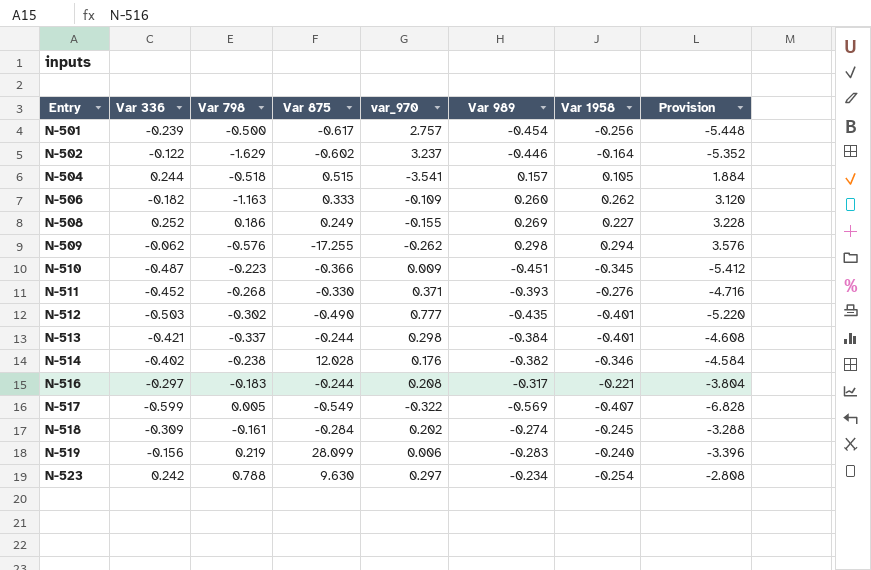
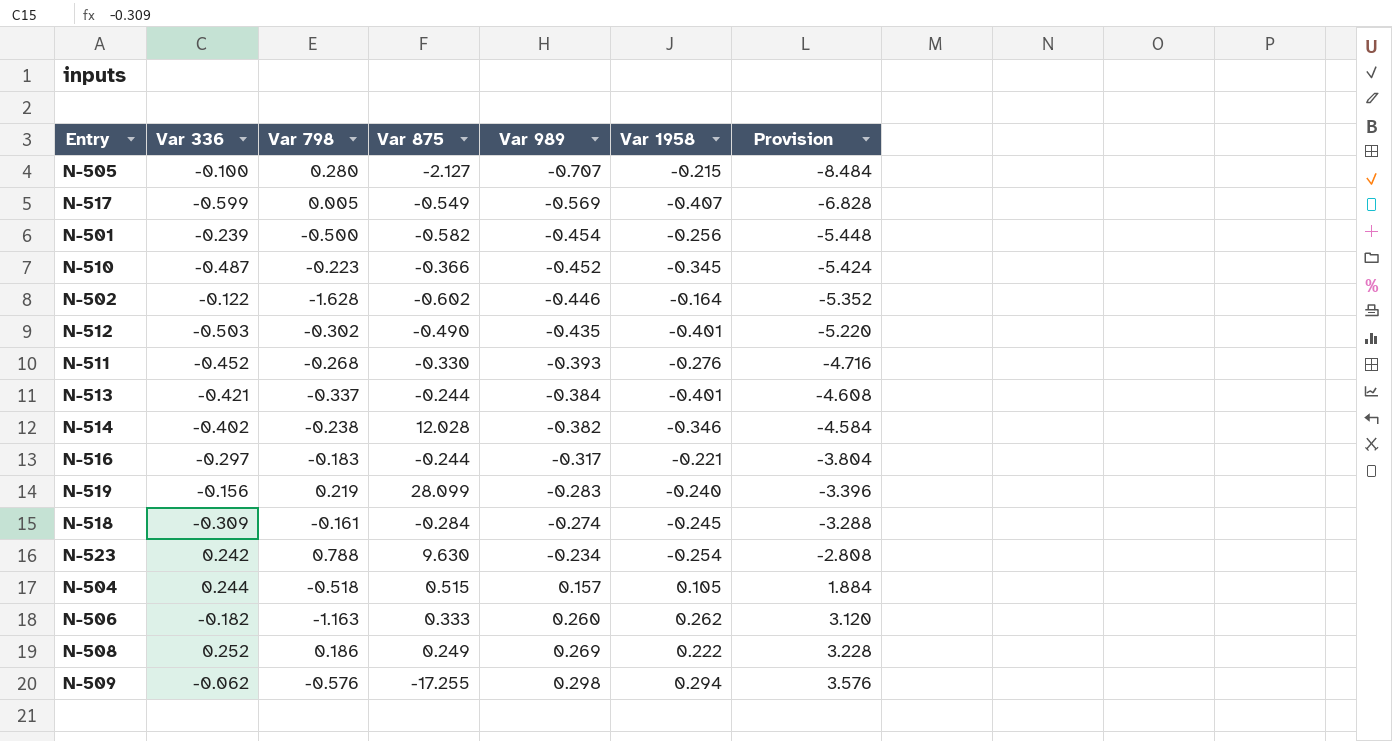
row order: Entry ascending -> Var 989 ascending
column var_970 | position: 5 -> none
row N-505: none -> -0.100 | 0.280 | -2.127 | -0.707 | -0.215 | -8.484
N-501 | Var 875: -0.617 -> -0.582
N-510 | Var 989: -0.451 -> -0.452
N-510 | Provision: -5.412 -> -5.424
N-502 | Var 798: -1.629 -> -1.628
N-508 | Var 1958: 0.227 -> 0.222

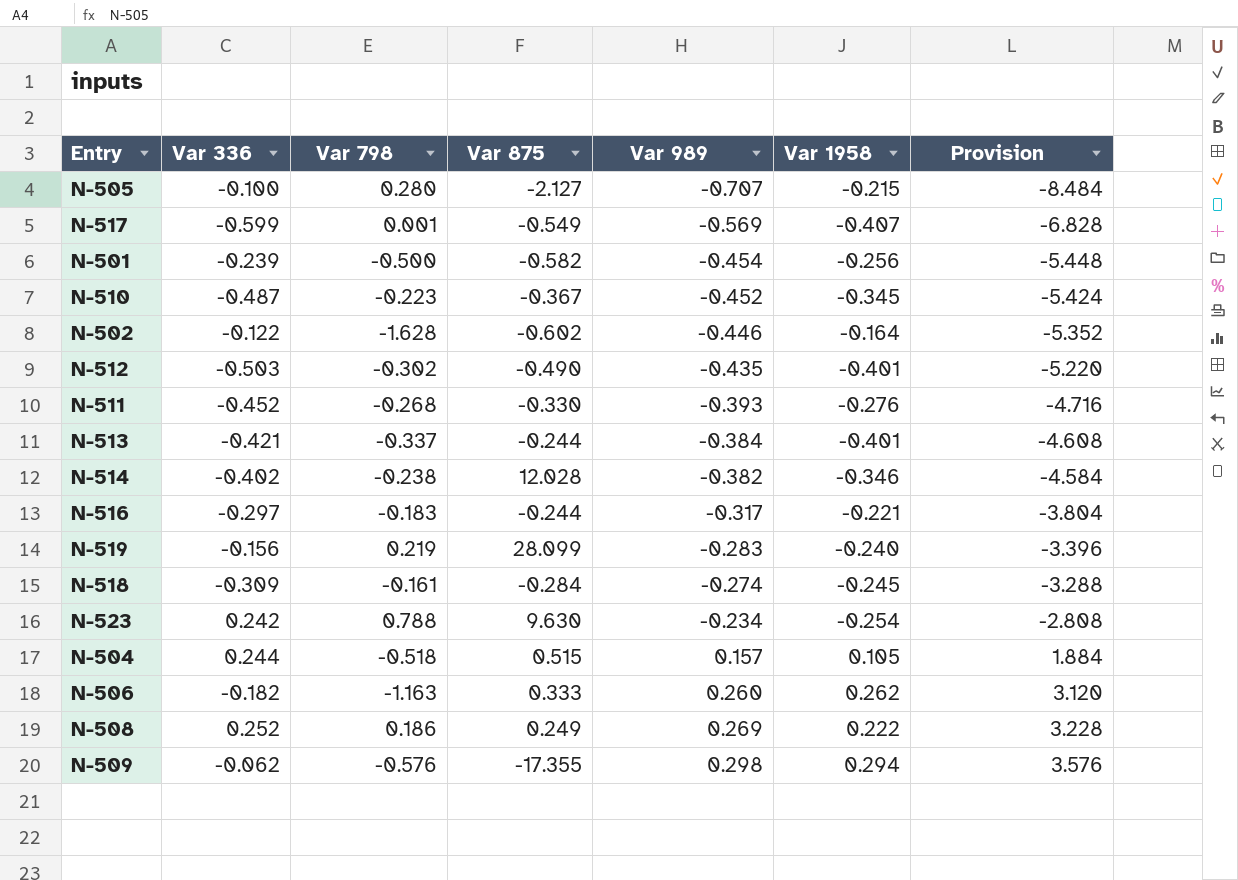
N-517 | Var 798: 0.005 -> 0.001
N-510 | Var 875: -0.366 -> -0.367
N-509 | Var 875: -17.255 -> -17.355

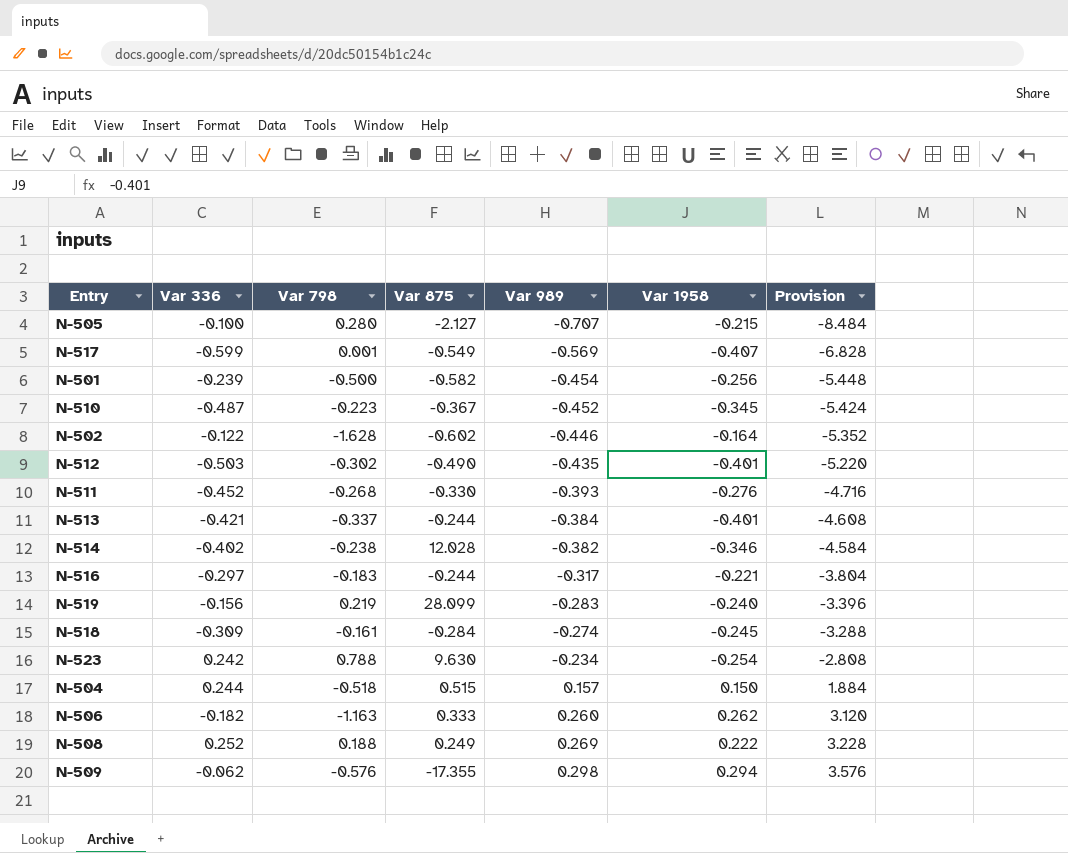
N-504 | Var 1958: 0.105 -> 0.150
N-508 | Var 798: 0.186 -> 0.188

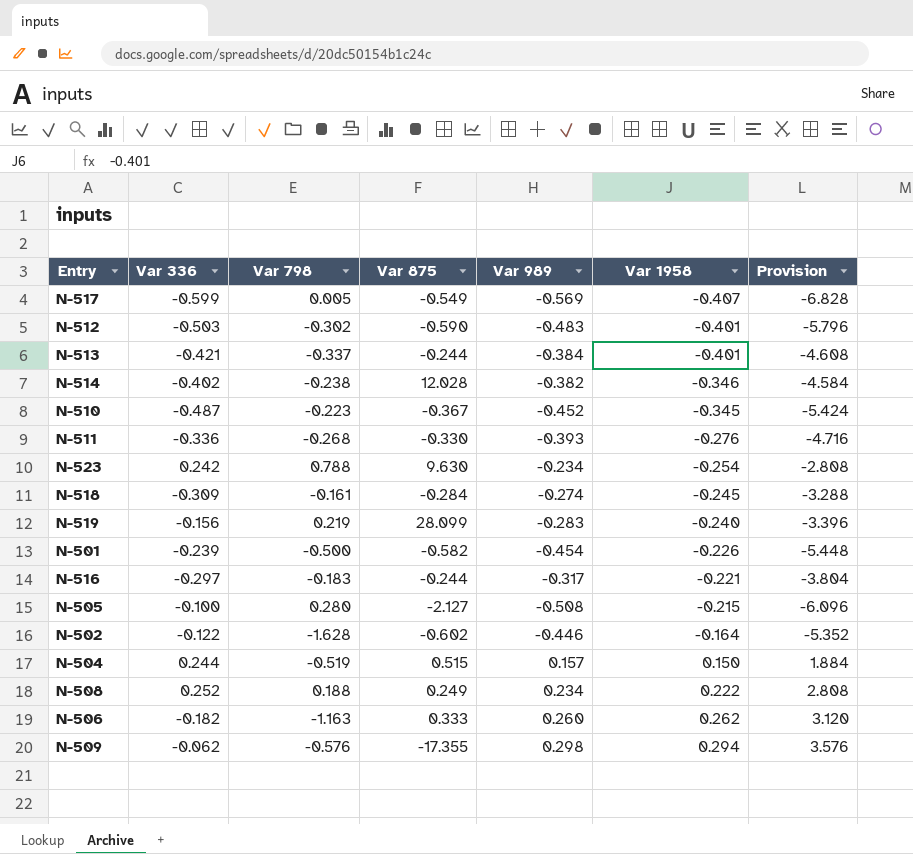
row order: Var 989 ascending -> Var 1958 ascending
N-517 | Var 798: 0.001 -> 0.005
N-512 | Var 875: -0.490 -> -0.590
N-512 | Var 989: -0.435 -> -0.483
N-512 | Provision: -5.220 -> -5.796
N-511 | Var 336: -0.452 -> -0.336
N-501 | Var 1958: -0.256 -> -0.226
N-505 | Var 989: -0.707 -> -0.508
N-505 | Provision: -8.484 -> -6.096
N-504 | Var 798: -0.518 -> -0.519
N-508 | Var 989: 0.269 -> 0.234
N-508 | Provision: 3.228 -> 2.808

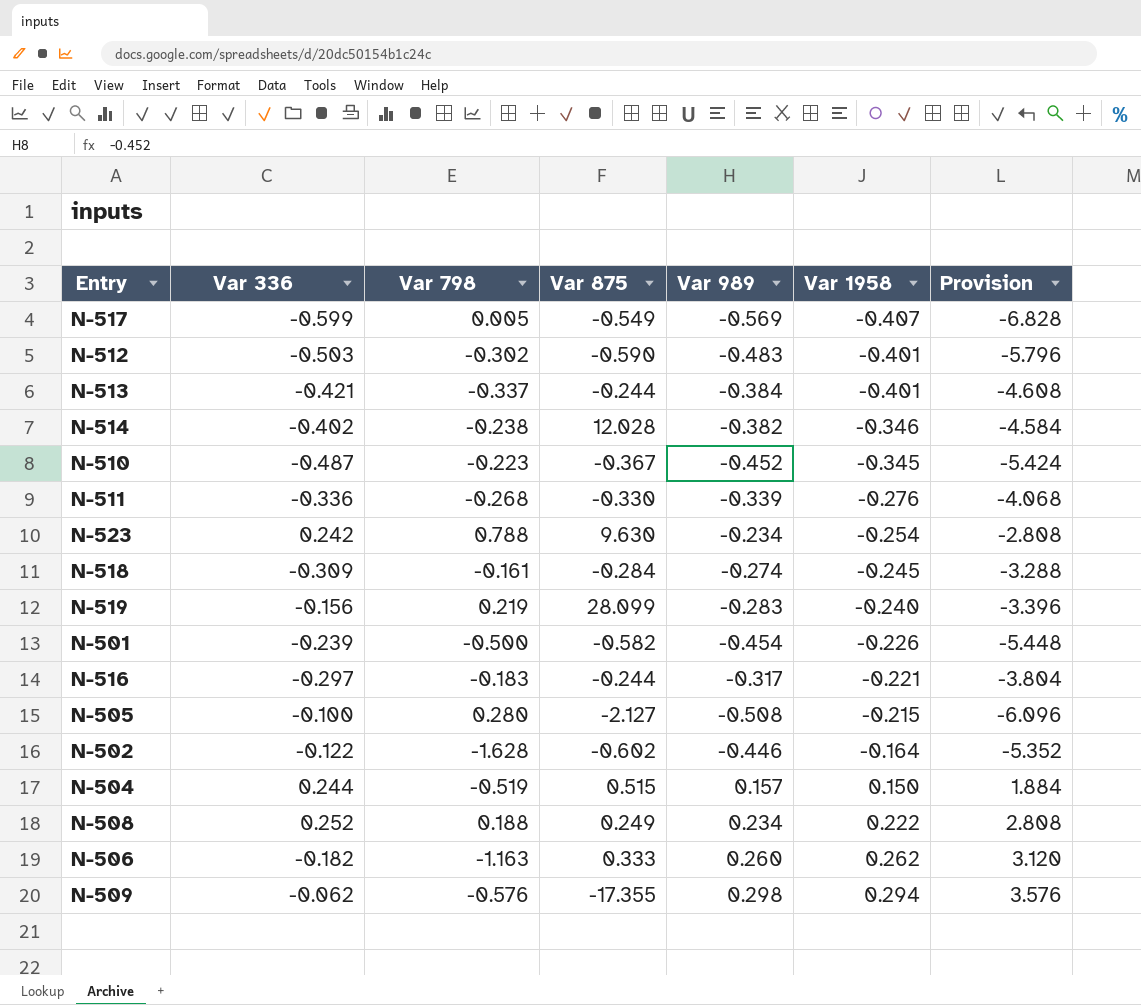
N-511 | Var 989: -0.393 -> -0.339
N-511 | Provision: -4.716 -> -4.068

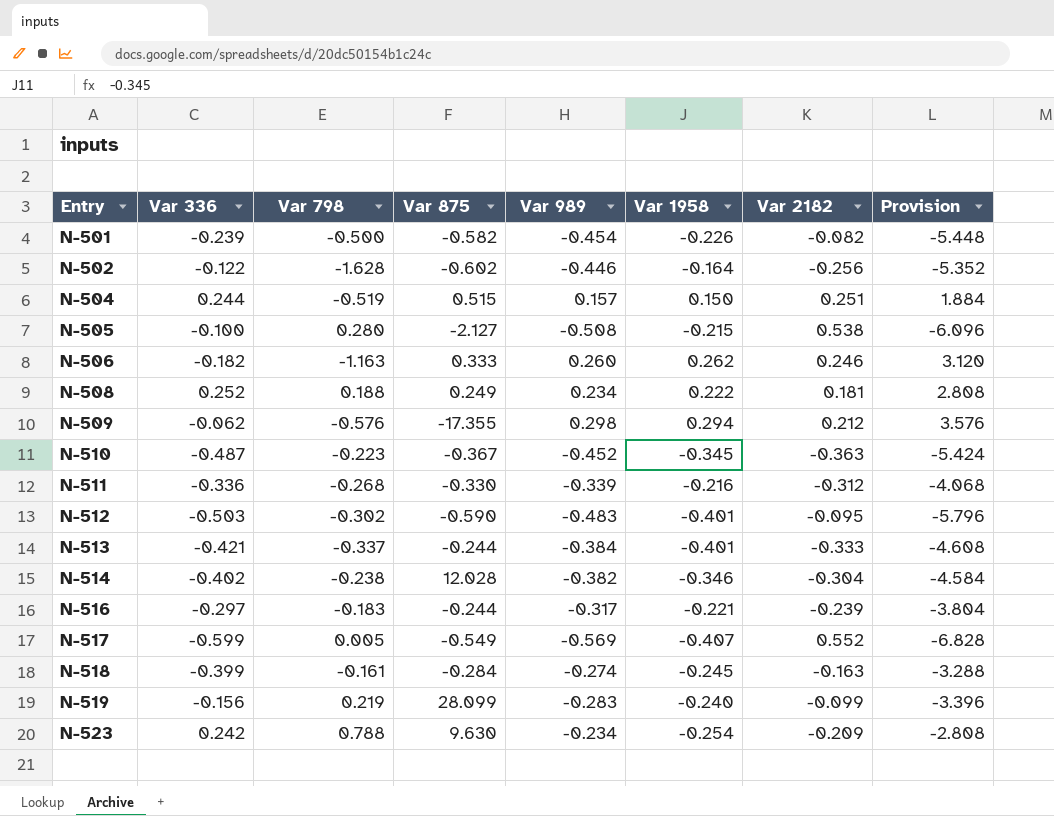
row order: Var 1958 ascending -> Entry ascending
column Var 2182 | position: none -> 7
N-511 | Var 1958: -0.276 -> -0.216
N-518 | Var 336: -0.309 -> -0.399

